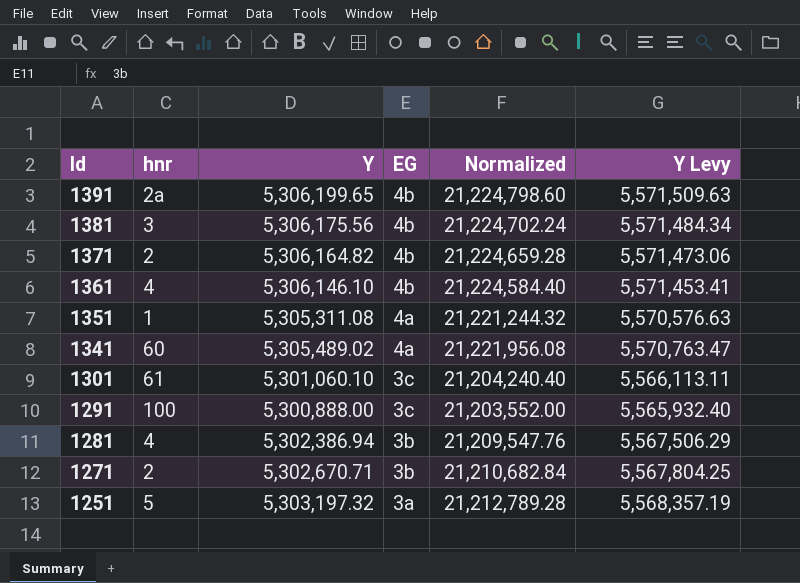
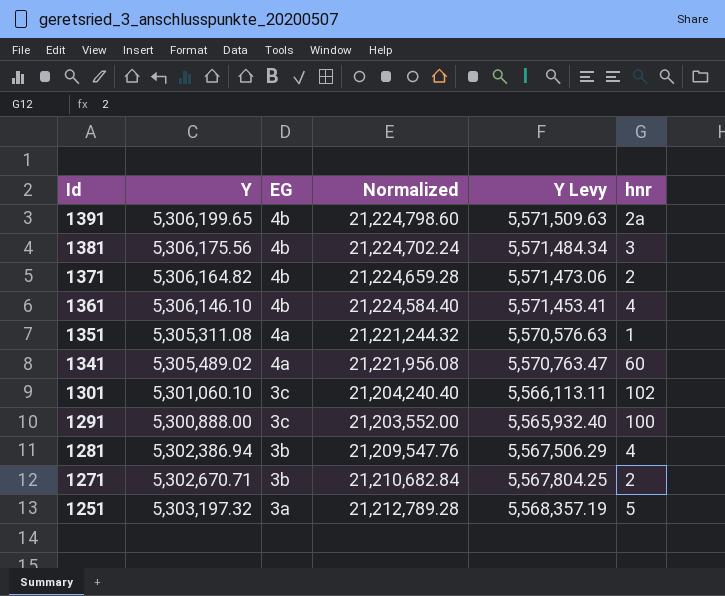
column hnr | position: 2 -> 6
1301 | hnr: 61 -> 102

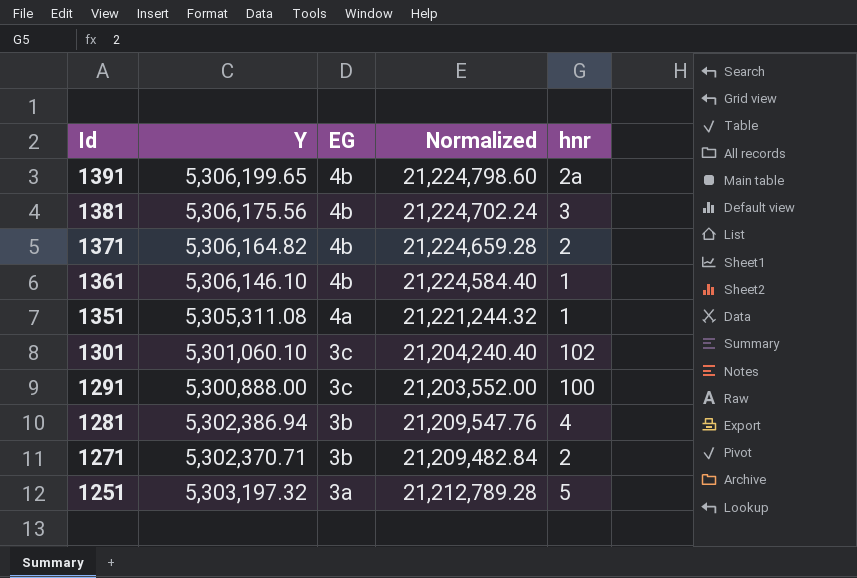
column Y Levy | formula: [Y] * 1.05 -> none
row 1341: 5,305,489.02 | 4a | 21,221,956.08 | 5,570,763.47 | 60 -> none
1361 | hnr: 4 -> 1
1271 | Y: 5,302,670.71 -> 5,302,370.71
1271 | Normalized: 21,210,682.84 -> 21,209,482.84

